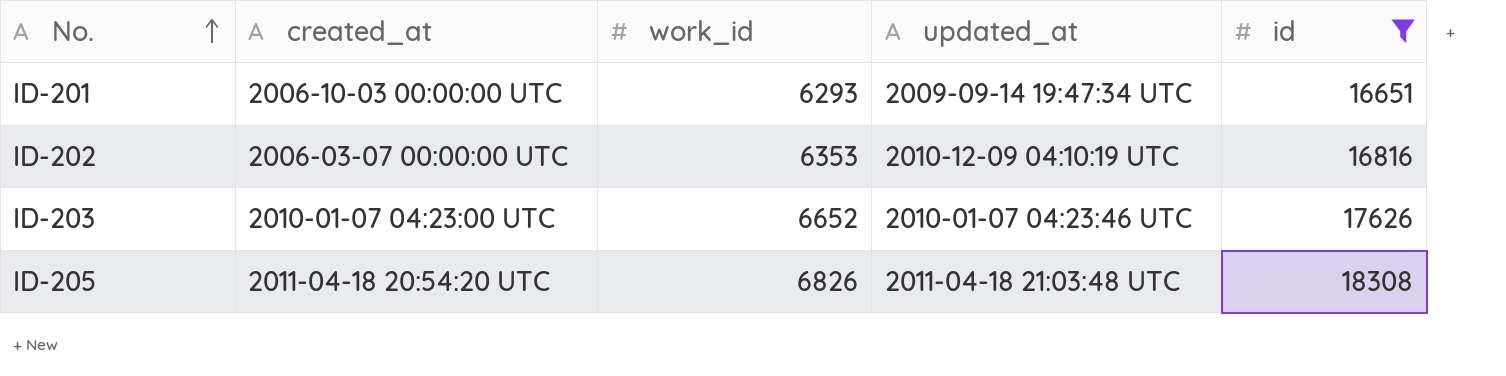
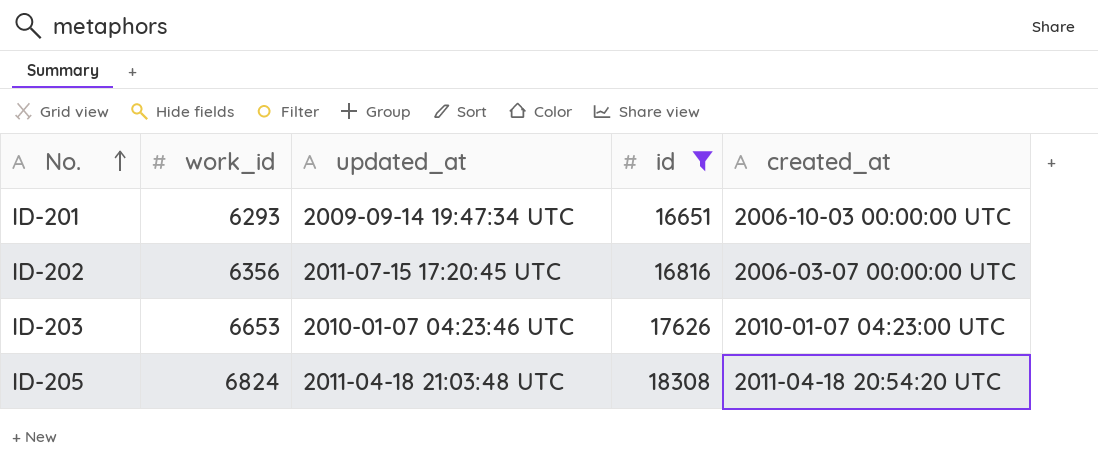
column created_at | position: 2 -> 5
ID-202 | work_id: 6353 -> 6356
ID-202 | updated_at: 2010-12-09 04:10:19 UTC -> 2011-07-15 17:20:45 UTC
ID-203 | work_id: 6652 -> 6653
ID-205 | work_id: 6826 -> 6824

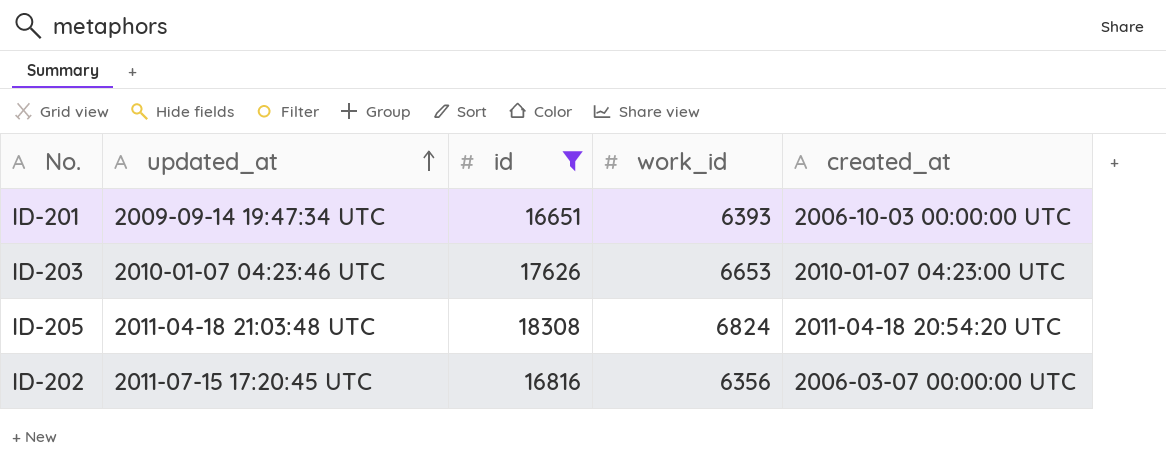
row order: No. ascending -> updated_at ascending
column work_id | position: 2 -> 4
ID-201 | work_id: 6293 -> 6393

